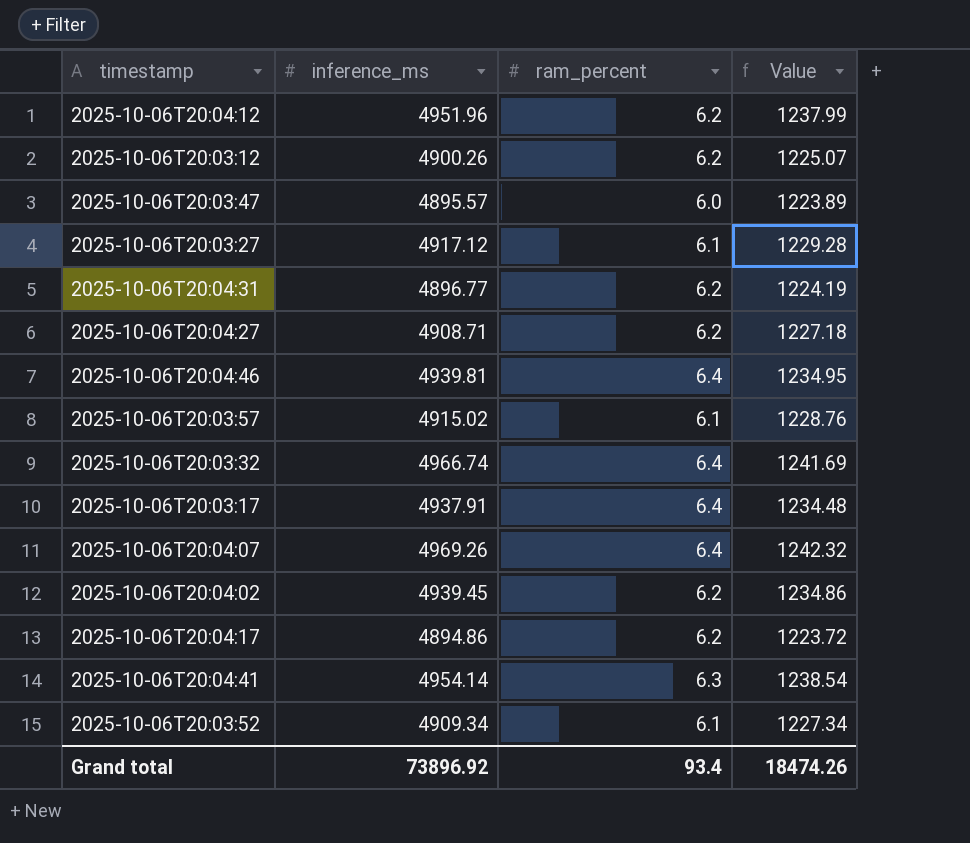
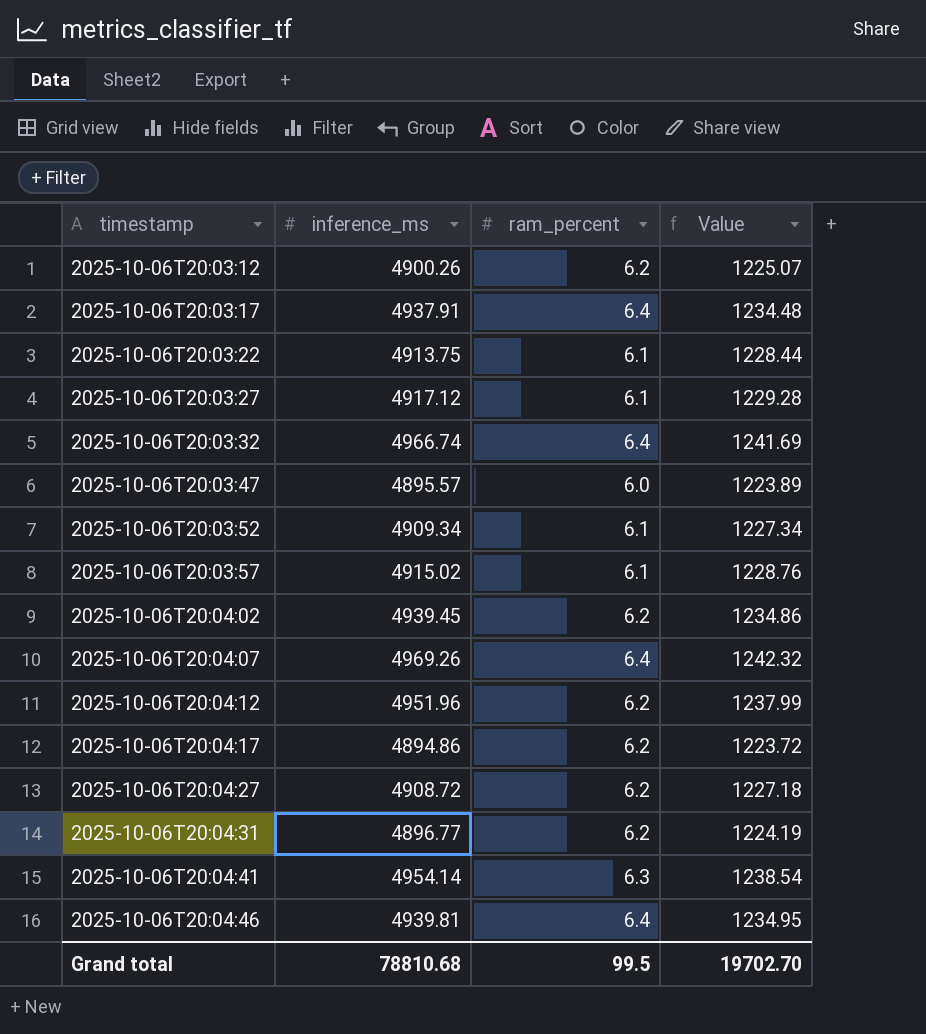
row order: none -> timestamp ascending
row 2025-10-06T20:03:22: none -> 4913.75 | 6.1 | 1228.44
2025-10-06T20:04:27 | inference_ms: 4908.71 -> 4908.72
Grand total | inference_ms: 73896.92 -> 78810.68
Grand total | ram_percent: 93.4 -> 99.5
Grand total | Value: 18474.26 -> 19702.70

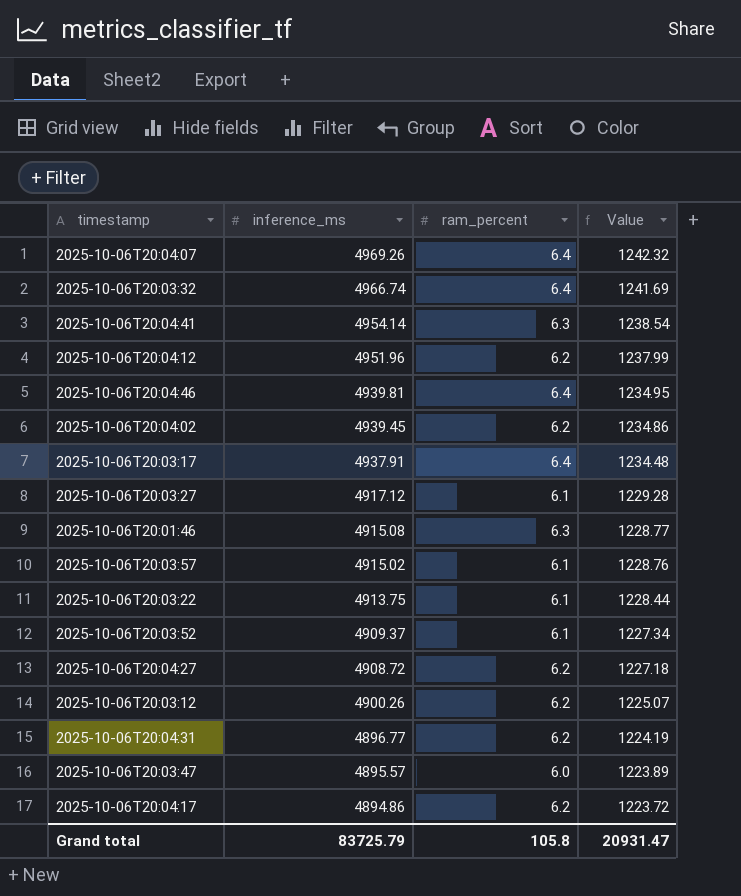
row order: timestamp ascending -> inference_ms descending
row 2025-10-06T20:01:46: none -> 4915.08 | 6.3 | 1228.77
2025-10-06T20:03:52 | inference_ms: 4909.34 -> 4909.37
Grand total | inference_ms: 78810.68 -> 83725.79
Grand total | ram_percent: 99.5 -> 105.8
Grand total | Value: 19702.70 -> 20931.47

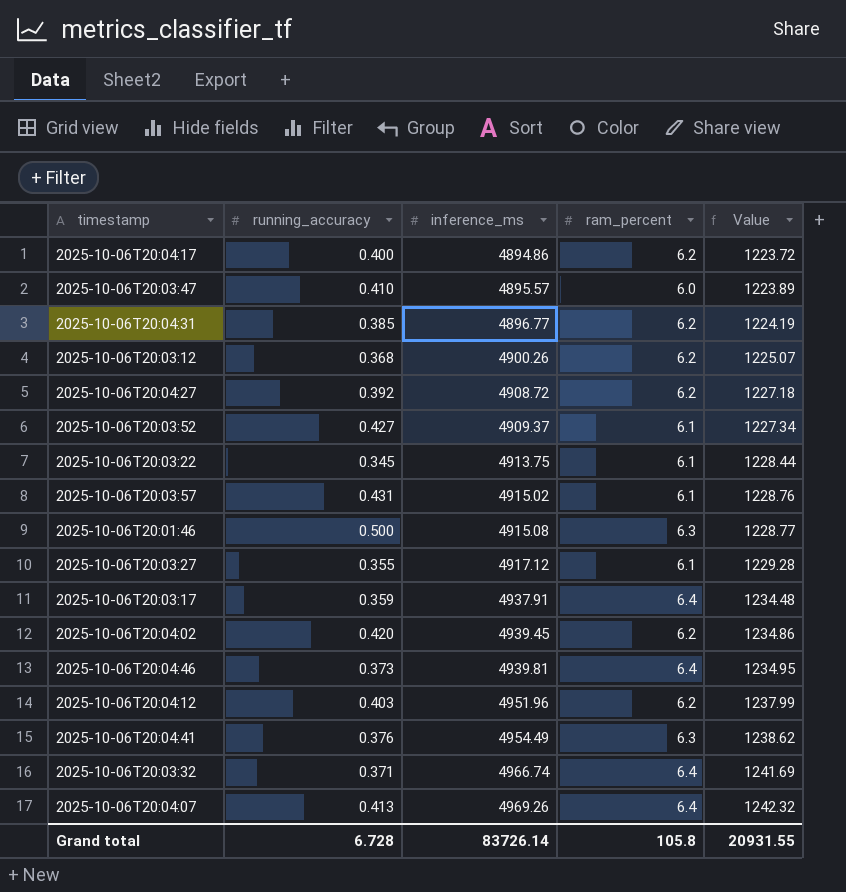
row order: inference_ms descending -> inference_ms ascending
column running_accuracy | position: none -> 2
2025-10-06T20:04:41 | inference_ms: 4954.14 -> 4954.49
2025-10-06T20:04:41 | Value: 1238.54 -> 1238.62
Grand total | inference_ms: 83725.79 -> 83726.14
Grand total | Value: 20931.47 -> 20931.55

